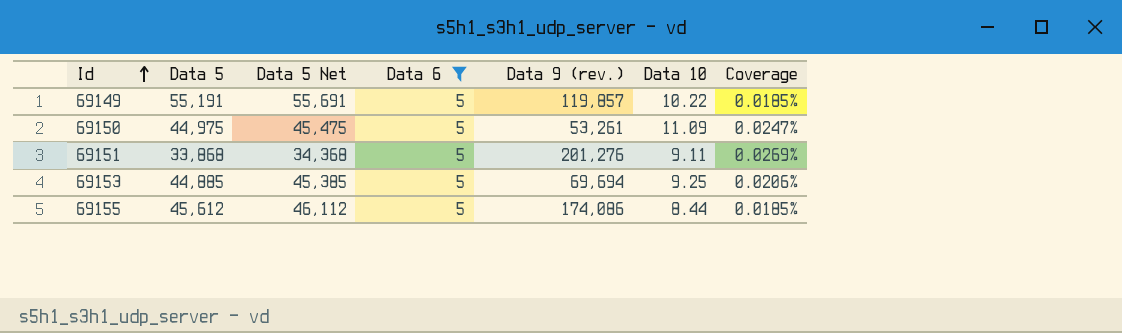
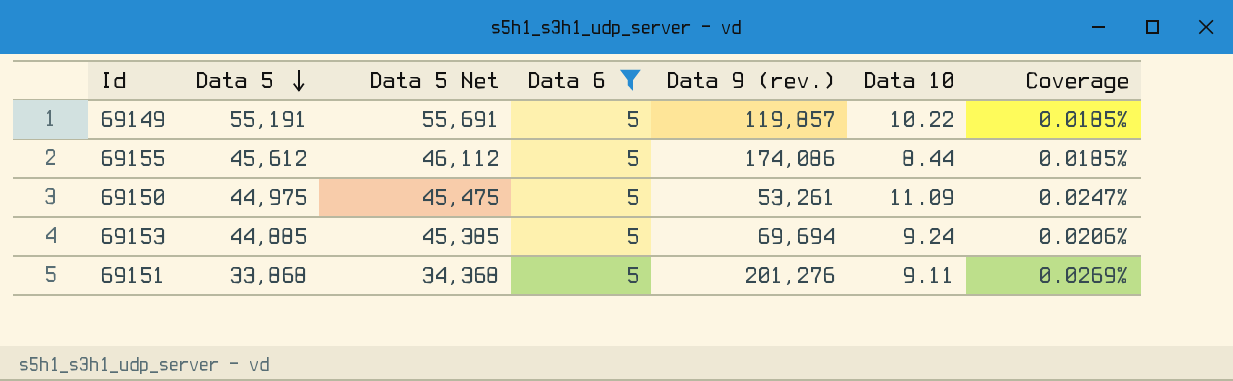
row order: Id ascending -> Data 5 descending
69153 | Data 10: 9.25 -> 9.24

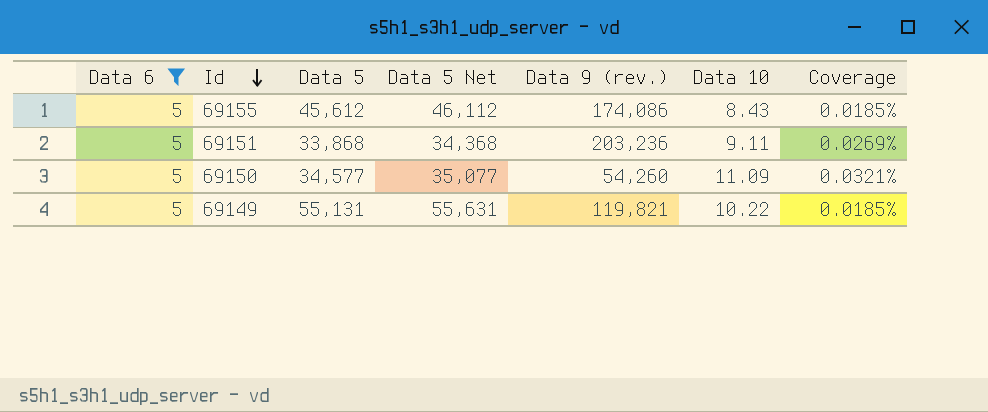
row order: Data 5 descending -> Id descending
column Data 6 | position: 4 -> 1
row 69153: 44,885 | 45,385 | 5 | 69,694 | 9.24 | 0.0206% -> none
69155 | Data 10: 8.44 -> 8.43
69151 | Data 9 (rev.): 201,276 -> 203,236
69150 | Data 5: 44,975 -> 34,577
69150 | Data 5 Net: 45,475 -> 35,077
69150 | Data 9 (rev.): 53,261 -> 54,260
69150 | Coverage: 0.0247% -> 0.0321%
69149 | Data 5: 55,191 -> 55,131
69149 | Data 5 Net: 55,691 -> 55,631
69149 | Data 9 (rev.): 119,857 -> 119,821

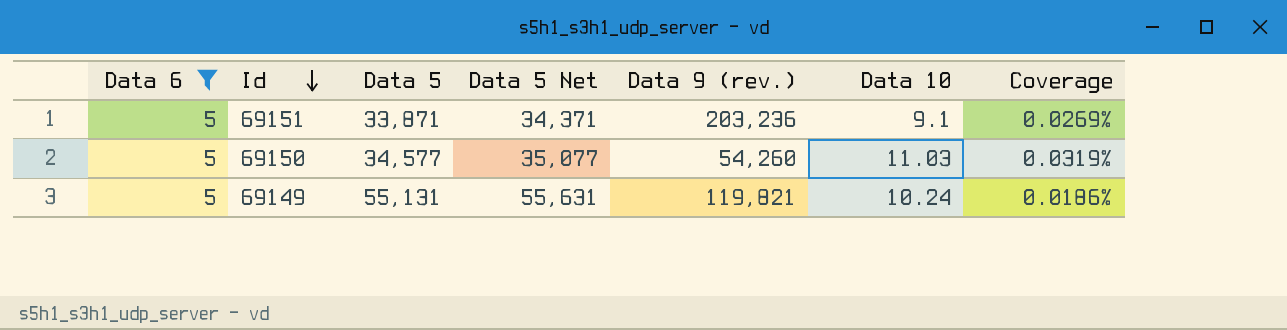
row 69155: 5 | 45,612 | 46,112 | 174,086 | 8.43 | 0.0185% -> none
69151 | Data 5: 33,868 -> 33,871
69151 | Data 5 Net: 34,368 -> 34,371
69151 | Data 10: 9.11 -> 9.1
69150 | Data 10: 11.09 -> 11.03
69150 | Coverage: 0.0321% -> 0.0319%
69149 | Data 10: 10.22 -> 10.24
69149 | Coverage: 0.0185% -> 0.0186%

